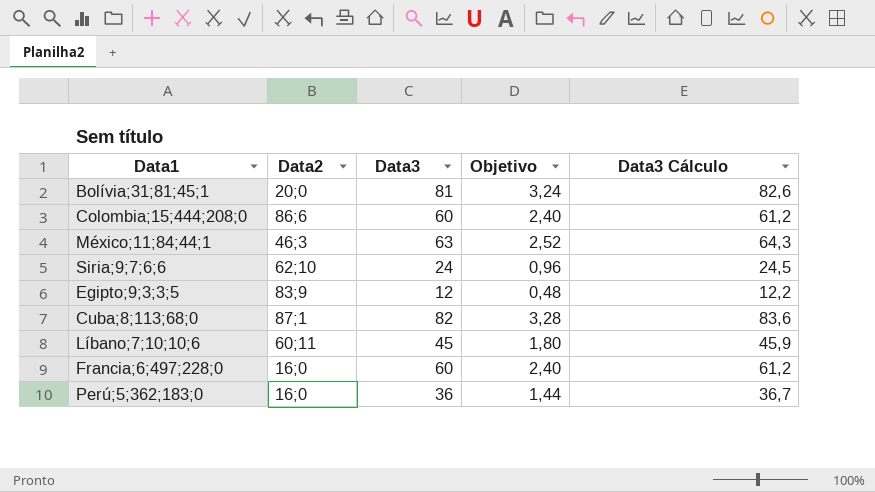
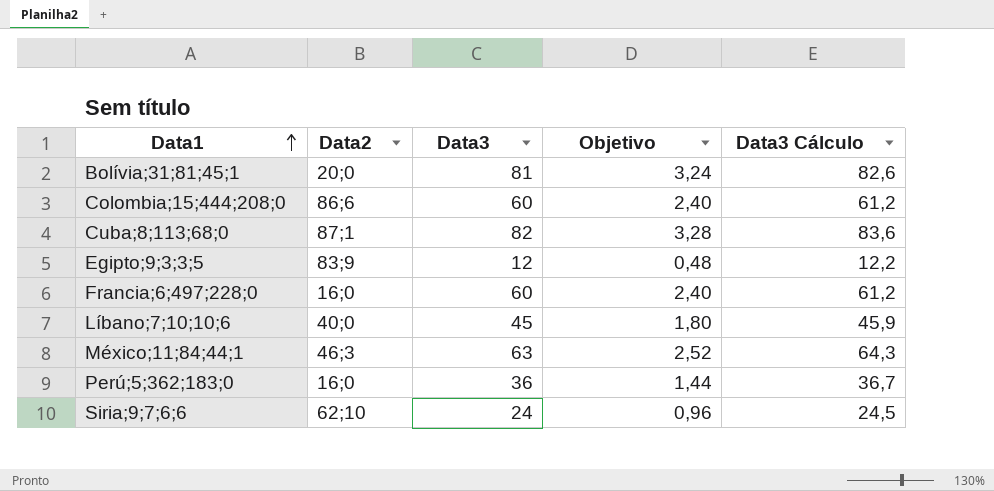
row order: none -> Data1 ascending
Líbano;7;10;10;6 | Data2: 60;11 -> 40;0

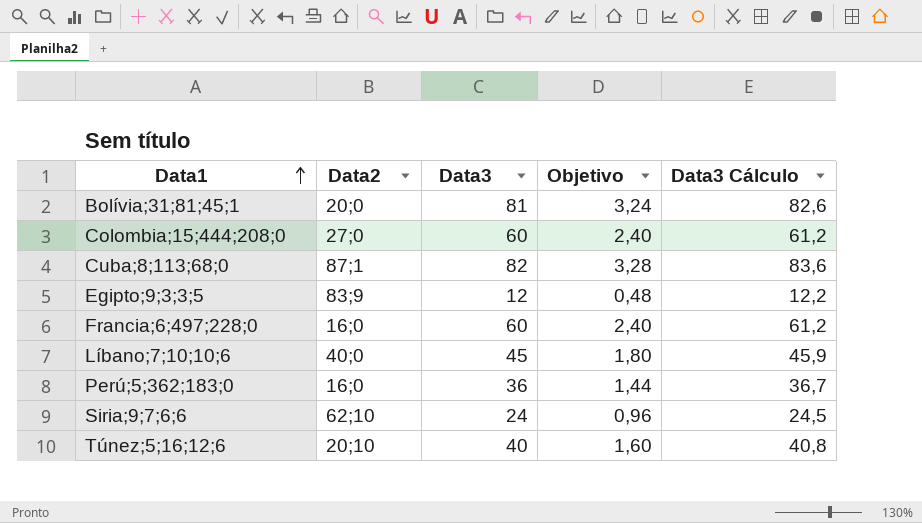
row México;11;84;44;1: 46;3 | 63 | 2,52 | 64,3 -> none
Colombia;15;444;208;0 | Data2: 86;6 -> 27;0
row Túnez;5;16;12;6: none -> 20;10 | 40 | 1,60 | 40,8

